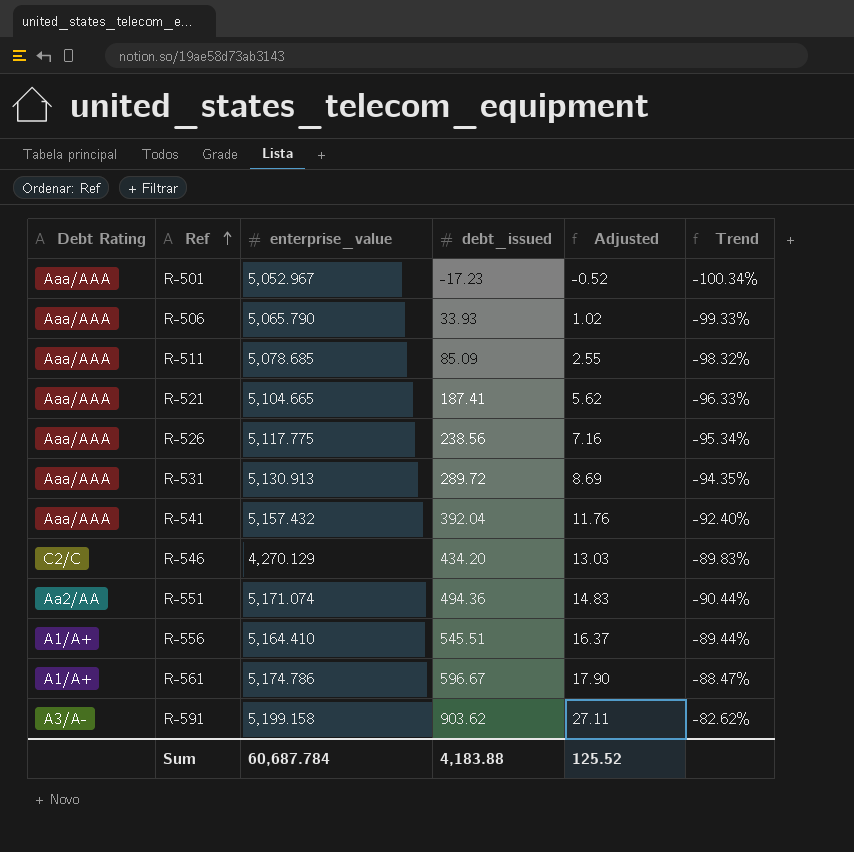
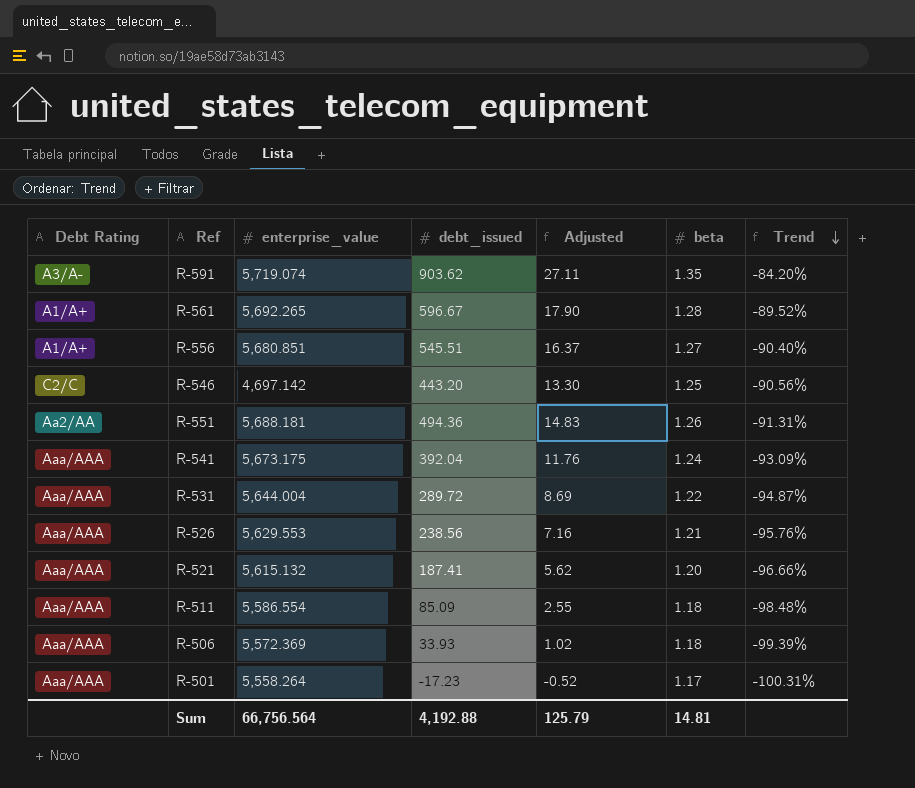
row order: Ref ascending -> Trend descending
column beta | position: none -> 6
R-591 | enterprise_value: 5,199.158 -> 5,719.074
R-591 | Trend: -82.62% -> -84.20%
R-561 | enterprise_value: 5,174.786 -> 5,692.265
R-561 | Trend: -88.47% -> -89.52%
R-556 | enterprise_value: 5,164.410 -> 5,680.851
R-556 | Trend: -89.44% -> -90.40%
R-546 | enterprise_value: 4,270.129 -> 4,697.142
R-546 | debt_issued: 434.20 -> 443.20
R-546 | Adjusted: 13.03 -> 13.30
R-546 | Trend: -89.83% -> -90.56%
R-551 | enterprise_value: 5,171.074 -> 5,688.181
R-551 | Trend: -90.44% -> -91.31%
R-541 | enterprise_value: 5,157.432 -> 5,673.175
R-541 | Trend: -92.40% -> -93.09%
R-531 | enterprise_value: 5,130.913 -> 5,644.004
R-531 | Trend: -94.35% -> -94.87%
R-526 | enterprise_value: 5,117.775 -> 5,629.553
R-526 | Trend: -95.34% -> -95.76%
R-521 | enterprise_value: 5,104.665 -> 5,615.132
R-521 | Trend: -96.33% -> -96.66%
R-511 | enterprise_value: 5,078.685 -> 5,586.554
R-511 | Trend: -98.32% -> -98.48%
R-506 | enterprise_value: 5,065.790 -> 5,572.369
R-506 | Trend: -99.33% -> -99.39%
R-501 | enterprise_value: 5,052.967 -> 5,558.264
R-501 | Trend: -100.34% -> -100.31%
Sum | enterprise_value: 60,687.784 -> 66,756.564
Sum | debt_issued: 4,183.88 -> 4,192.88
Sum | Adjusted: 125.52 -> 125.79

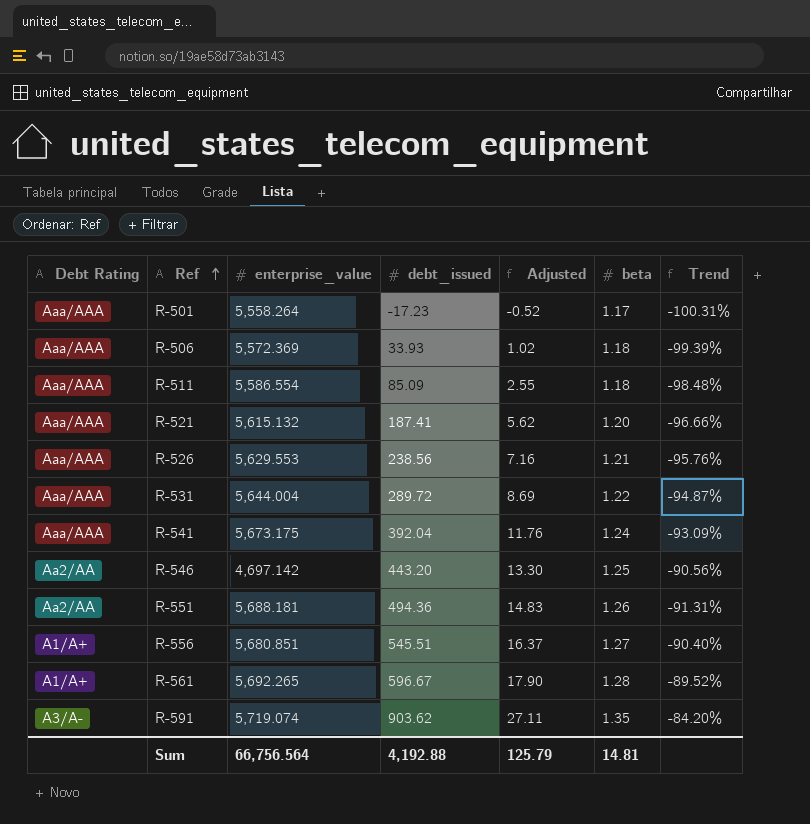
row order: Trend descending -> Ref ascending
R-546 | Debt Rating: C2/C -> Aa2/AA

